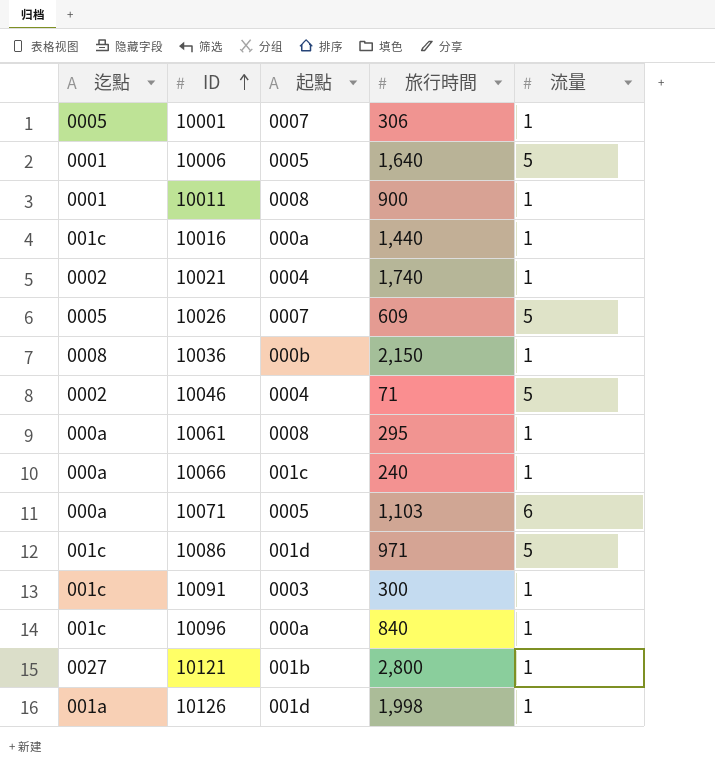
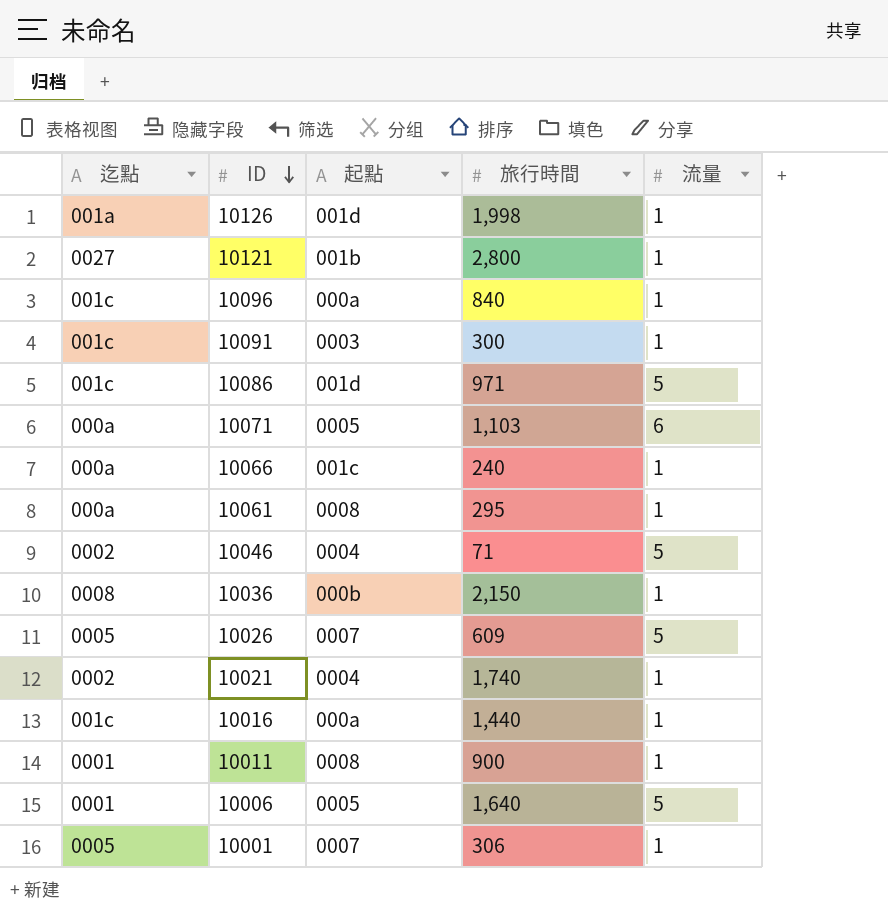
row order: ID ascending -> ID descending

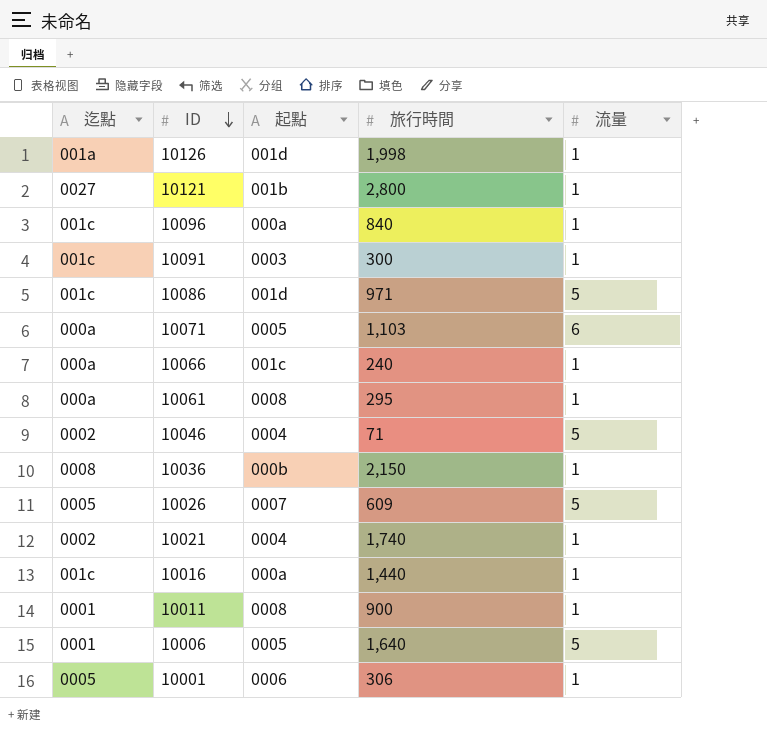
10001 | 起點: 0007 -> 0006

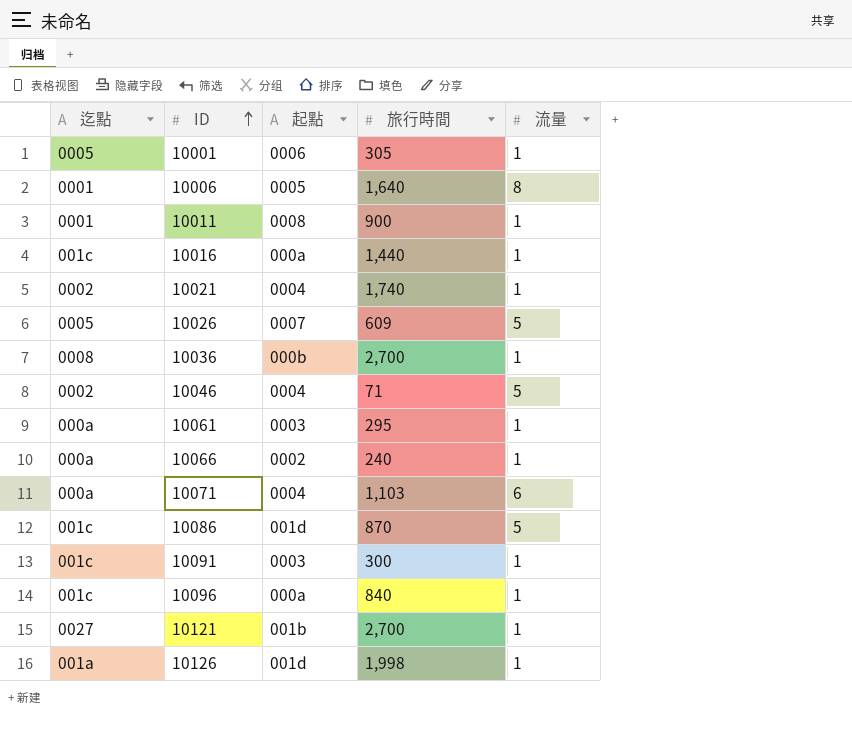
row order: ID descending -> ID ascending
10001 | 旅行時間: 306 -> 305
10006 | 流量: 5 -> 8
10036 | 旅行時間: 2,150 -> 2,700
10061 | 起點: 0008 -> 0003
10066 | 起點: 001c -> 0002
10071 | 起點: 0005 -> 0004
10086 | 旅行時間: 971 -> 870
10121 | 旅行時間: 2,800 -> 2,700

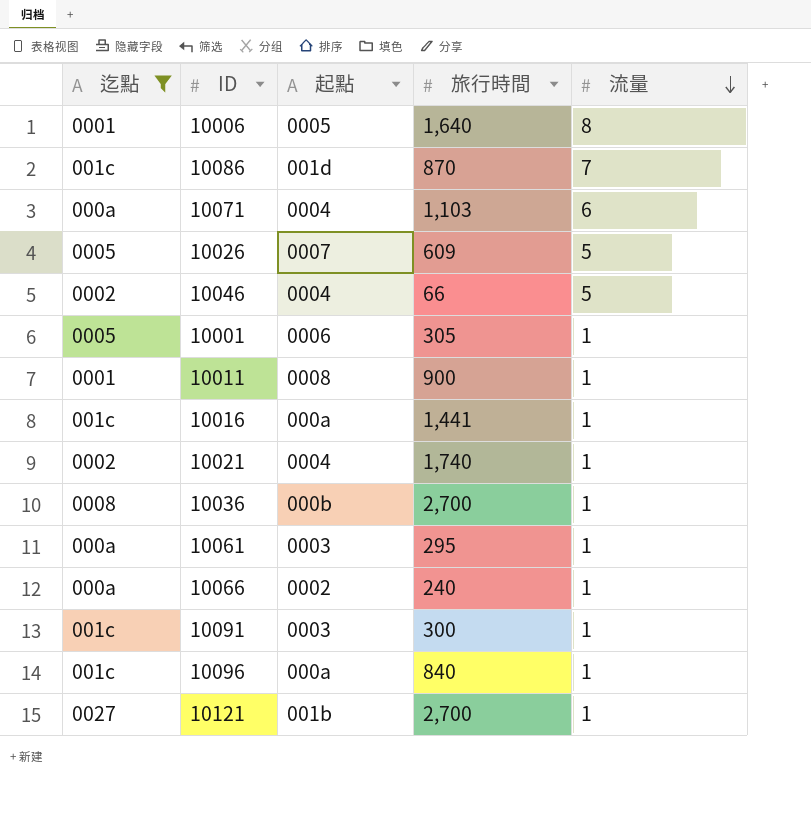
filter: none -> 迄點 != 001a
row order: ID ascending -> 流量 descending
10086 | 流量: 5 -> 7
10046 | 旅行時間: 71 -> 66
10016 | 旅行時間: 1,440 -> 1,441

